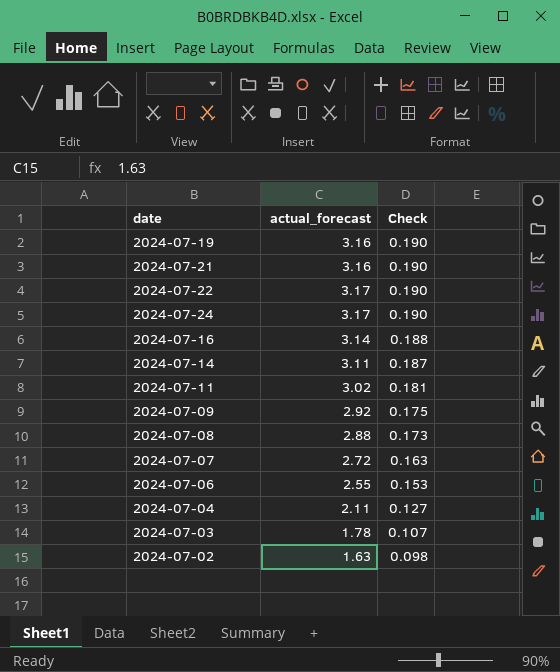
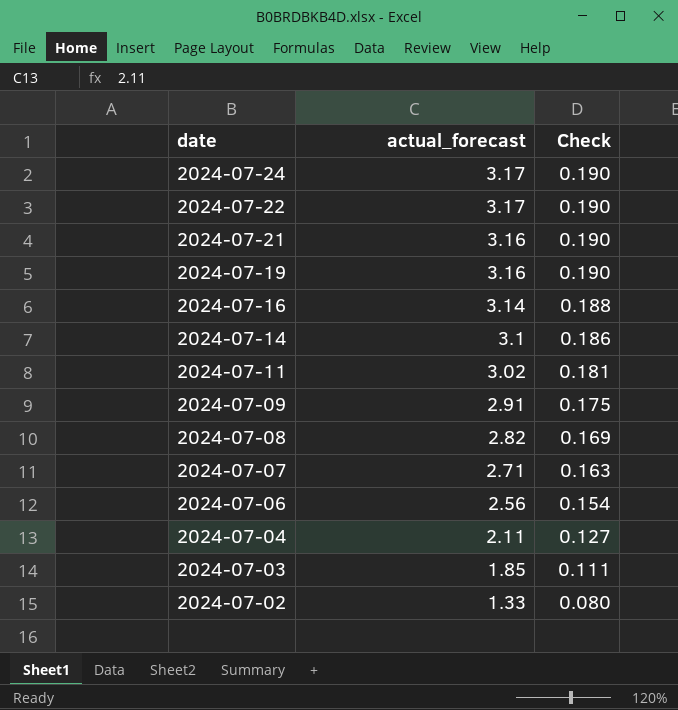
row order: Check descending -> date descending
2024-07-14 | actual_forecast: 3.11 -> 3.1
2024-07-14 | Check: 0.187 -> 0.186
2024-07-09 | actual_forecast: 2.92 -> 2.91
2024-07-08 | actual_forecast: 2.88 -> 2.82
2024-07-08 | Check: 0.173 -> 0.169
2024-07-07 | actual_forecast: 2.72 -> 2.71
2024-07-06 | actual_forecast: 2.55 -> 2.56
2024-07-06 | Check: 0.153 -> 0.154
2024-07-03 | actual_forecast: 1.78 -> 1.85
2024-07-03 | Check: 0.107 -> 0.111
2024-07-02 | actual_forecast: 1.63 -> 1.33
2024-07-02 | Check: 0.098 -> 0.080

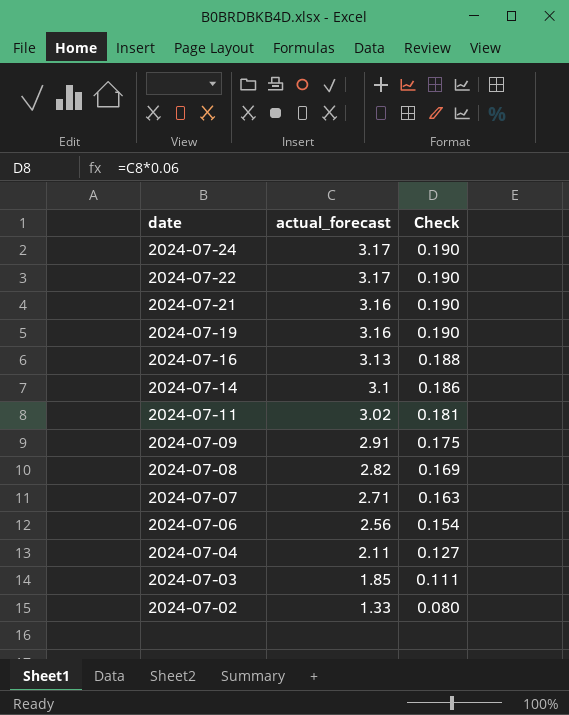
2024-07-16 | actual_forecast: 3.14 -> 3.13

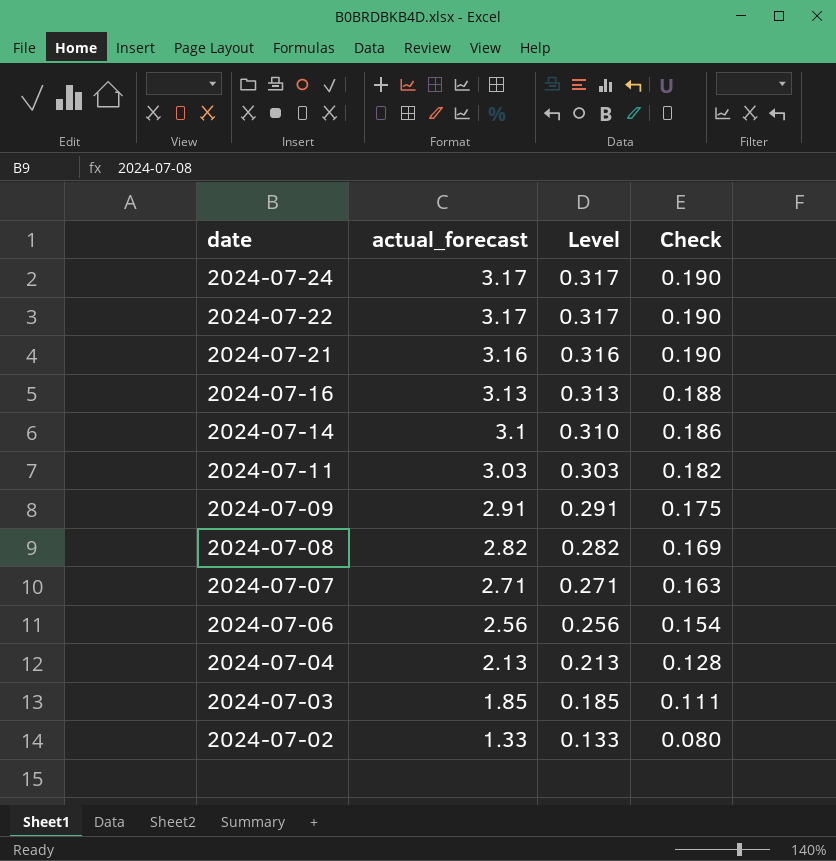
column Level | formula: none -> [actual_forecast] * 0.1
row 2024-07-19: 3.16 | 0.190 -> none
2024-07-11 | actual_forecast: 3.02 -> 3.03
2024-07-11 | Check: 0.181 -> 0.182
2024-07-04 | actual_forecast: 2.11 -> 2.13
2024-07-04 | Check: 0.127 -> 0.128

